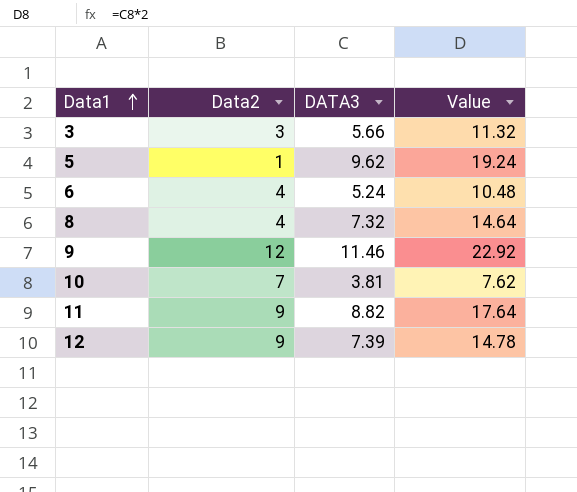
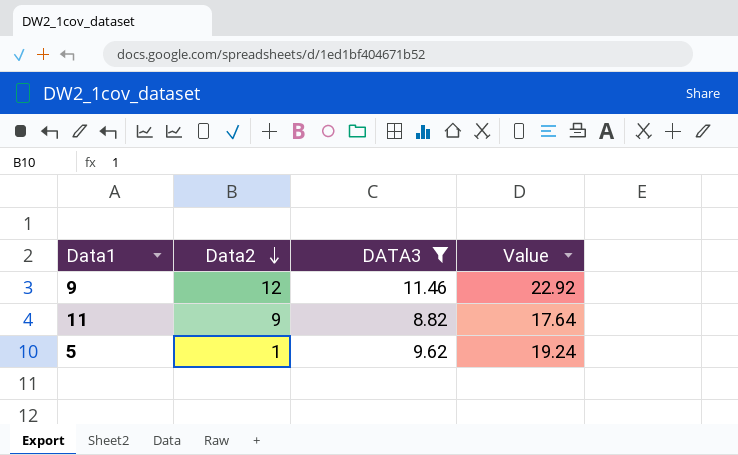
filter: none -> DATA3 >= 8.82
row order: Data1 ascending -> Data2 descending

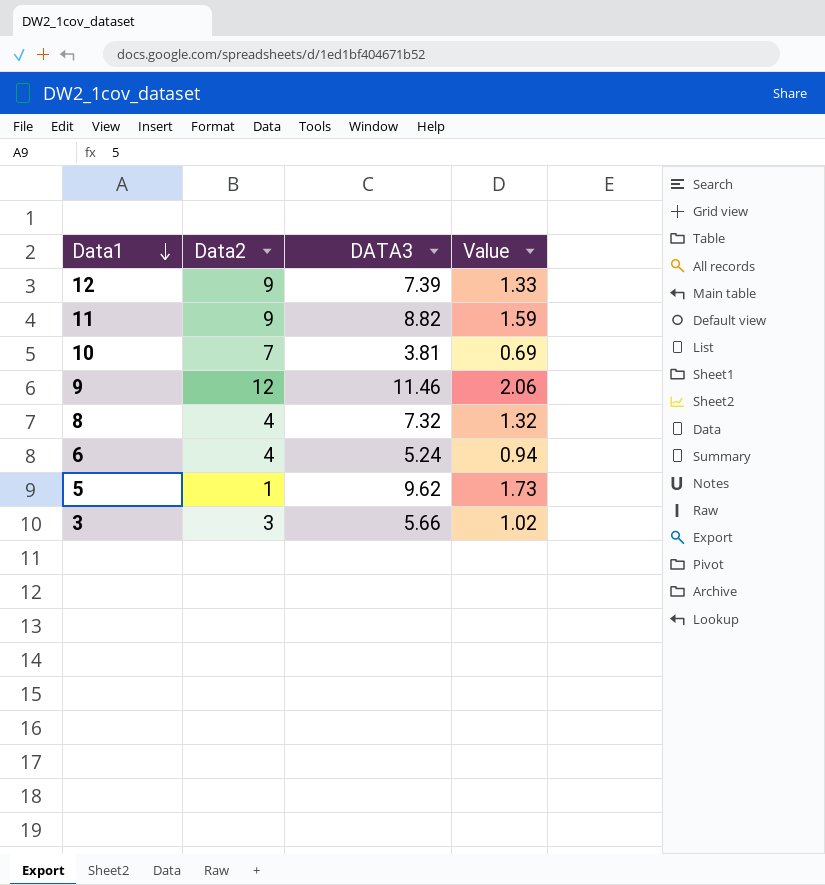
filter: DATA3 >= 8.82 -> none
row order: Data2 descending -> Data1 descending
column Value | formula: [DATA3] * 2 -> [DATA3] * 0.18

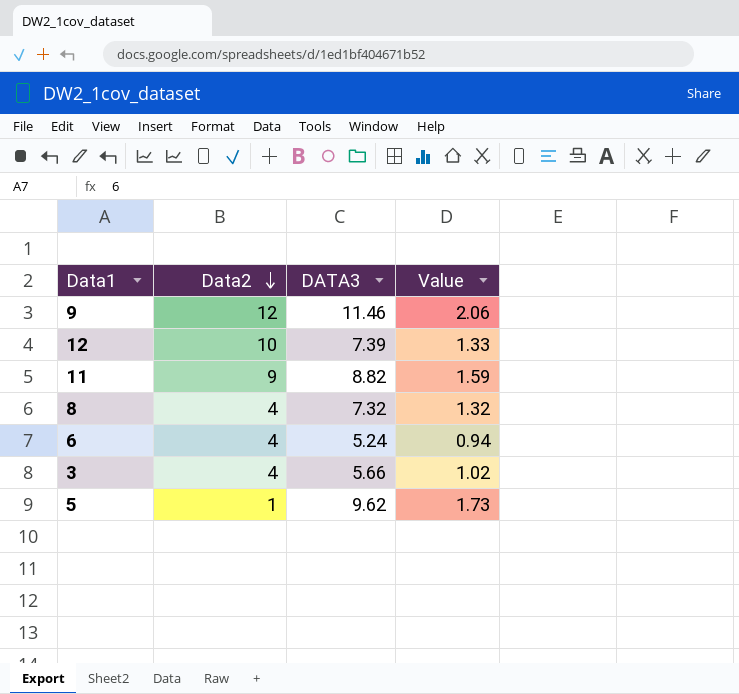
row order: Data1 descending -> Data2 descending
row 10: 7 | 3.81 | 0.69 -> none
12 | Data2: 9 -> 10
3 | Data2: 3 -> 4

